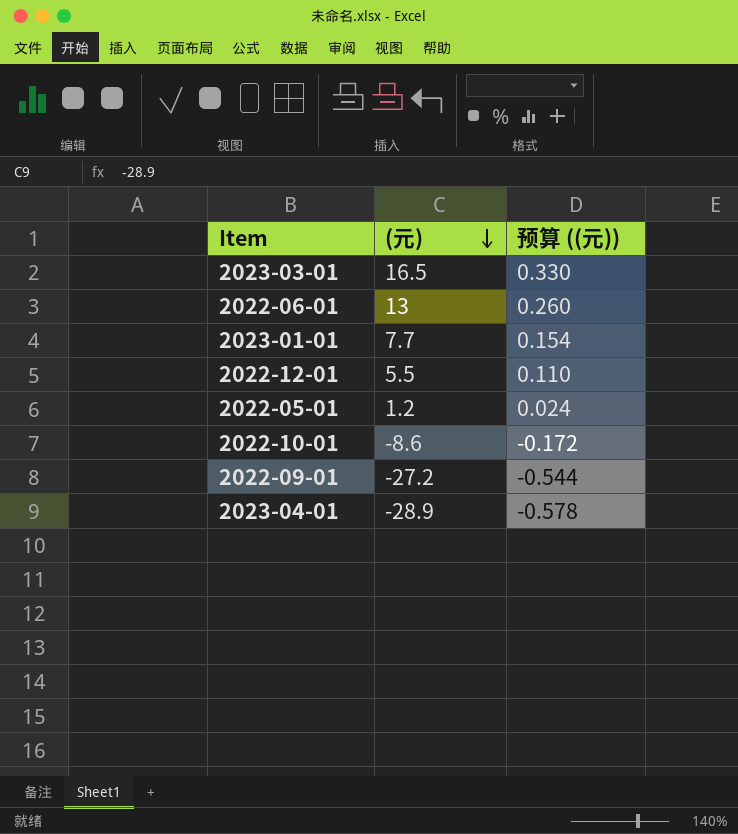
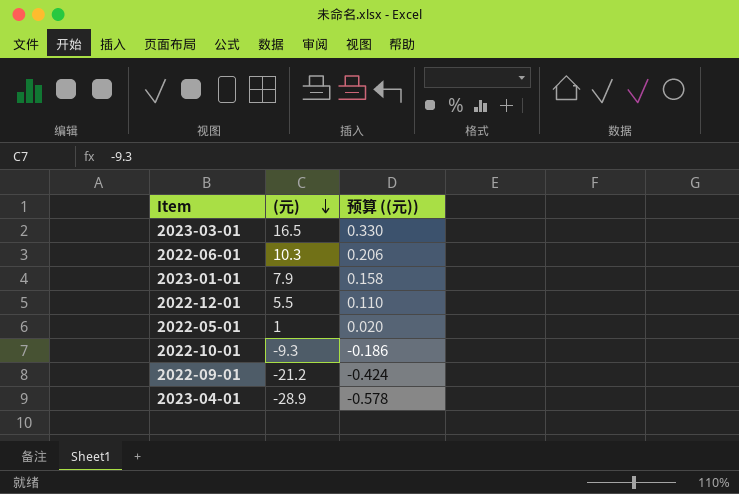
2022-06-01 | (元): 13 -> 10.3
2022-06-01 | 预算 ((元)): 0.260 -> 0.206
2023-01-01 | (元): 7.7 -> 7.9
2023-01-01 | 预算 ((元)): 0.154 -> 0.158
2022-05-01 | (元): 1.2 -> 1
2022-05-01 | 预算 ((元)): 0.024 -> 0.020
2022-10-01 | (元): -8.6 -> -9.3
2022-10-01 | 预算 ((元)): -0.172 -> -0.186
2022-09-01 | (元): -27.2 -> -21.2
2022-09-01 | 预算 ((元)): -0.544 -> -0.424

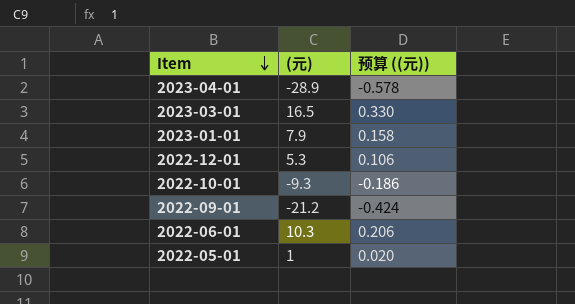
row order: (元) descending -> Item descending
2022-12-01 | (元): 5.5 -> 5.3
2022-12-01 | 预算 ((元)): 0.110 -> 0.106

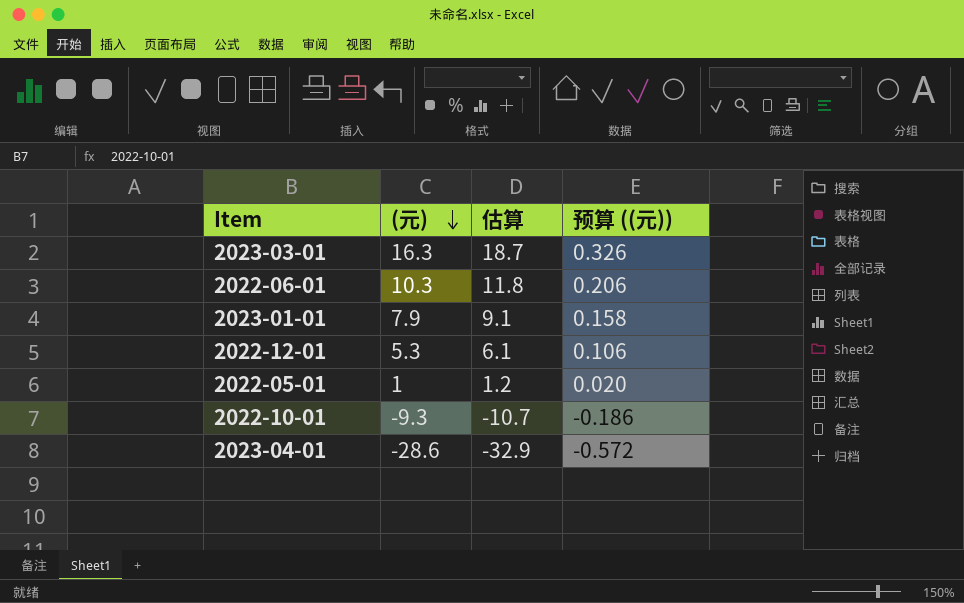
row order: Item descending -> (元) descending
column 估算 | formula: none -> [(元)] * 1.15
row 2022-09-01: -21.2 | -0.424 -> none
2023-03-01 | (元): 16.5 -> 16.3
2023-03-01 | 预算 ((元)): 0.330 -> 0.326
2023-04-01 | (元): -28.9 -> -28.6
2023-04-01 | 预算 ((元)): -0.578 -> -0.572

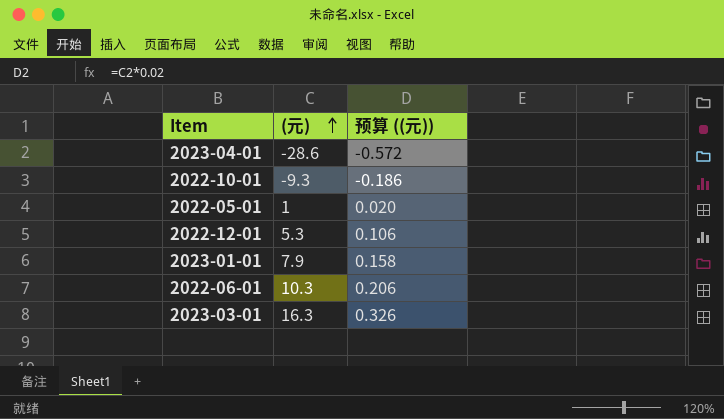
row order: (元) descending -> (元) ascending
column 估算 | formula: [(元)] * 1.15 -> none

